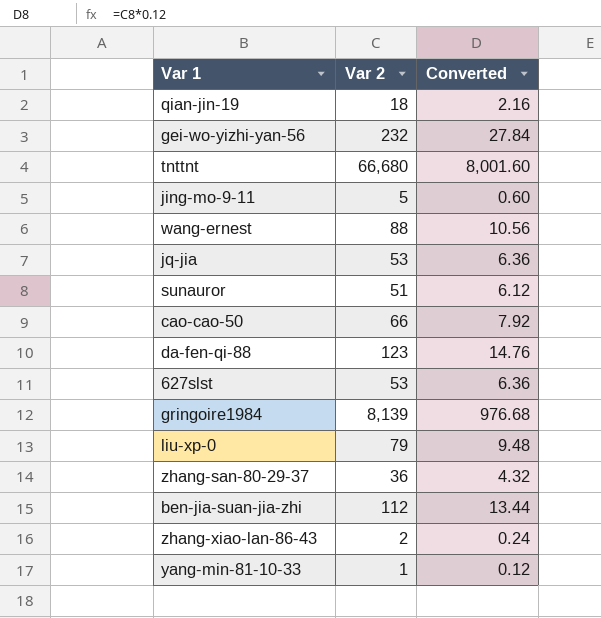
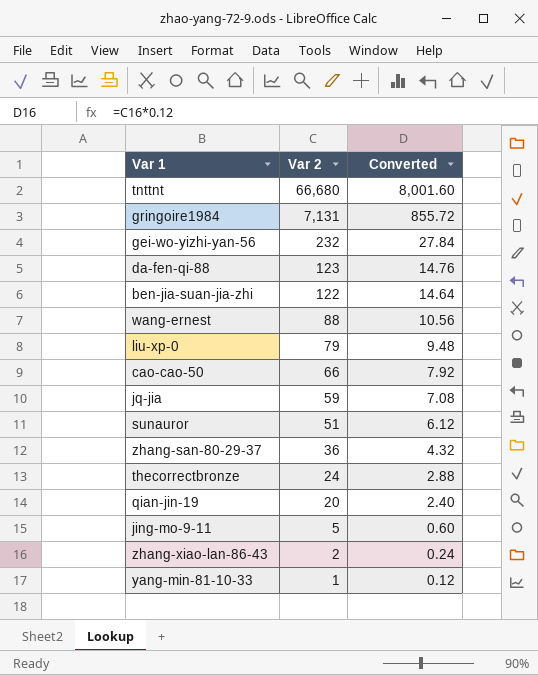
row order: none -> Var 2 descending
row 627slst: 53 | 6.36 -> none
gringoire1984 | Var 2: 8,139 -> 7,131
gringoire1984 | Converted: 976.68 -> 855.72
ben-jia-suan-jia-zhi | Var 2: 112 -> 122
ben-jia-suan-jia-zhi | Converted: 13.44 -> 14.64
jq-jia | Var 2: 53 -> 59
jq-jia | Converted: 6.36 -> 7.08
row thecorrectbronze: none -> 24 | 2.88
qian-jin-19 | Var 2: 18 -> 20
qian-jin-19 | Converted: 2.16 -> 2.40

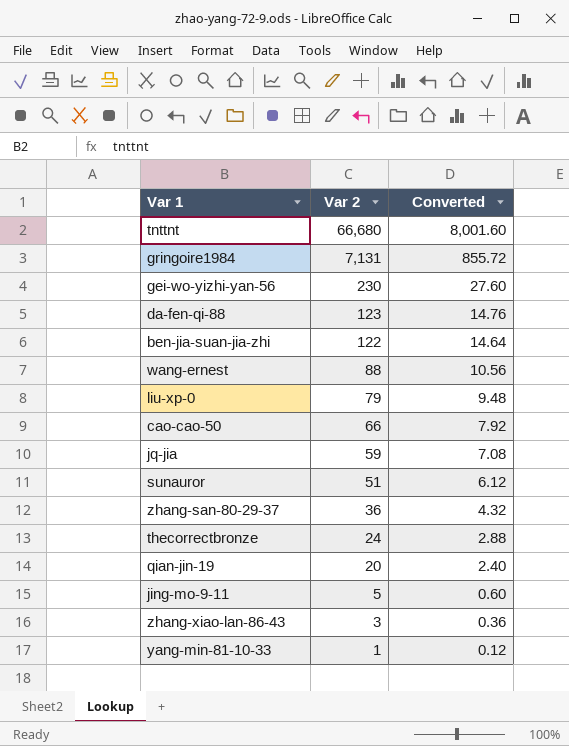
gei-wo-yizhi-yan-56 | Var 2: 232 -> 230
gei-wo-yizhi-yan-56 | Converted: 27.84 -> 27.60
zhang-xiao-lan-86-43 | Var 2: 2 -> 3
zhang-xiao-lan-86-43 | Converted: 0.24 -> 0.36

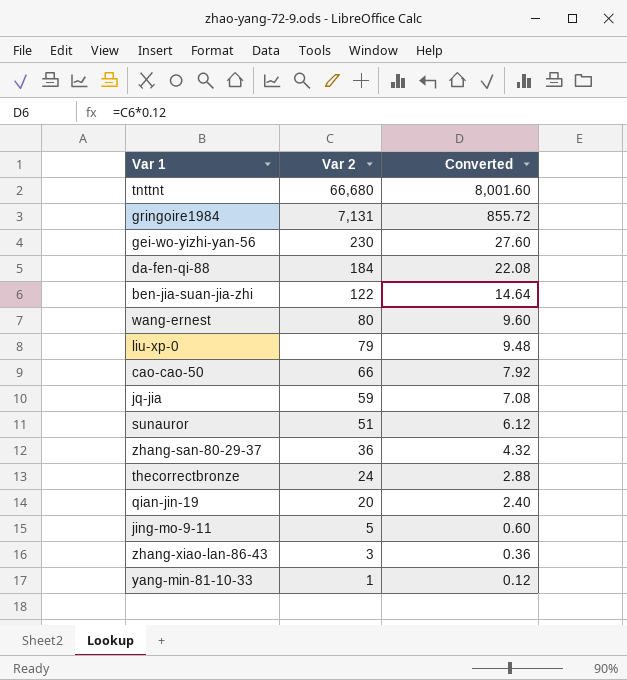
da-fen-qi-88 | Var 2: 123 -> 184
da-fen-qi-88 | Converted: 14.76 -> 22.08
wang-ernest | Var 2: 88 -> 80
wang-ernest | Converted: 10.56 -> 9.60

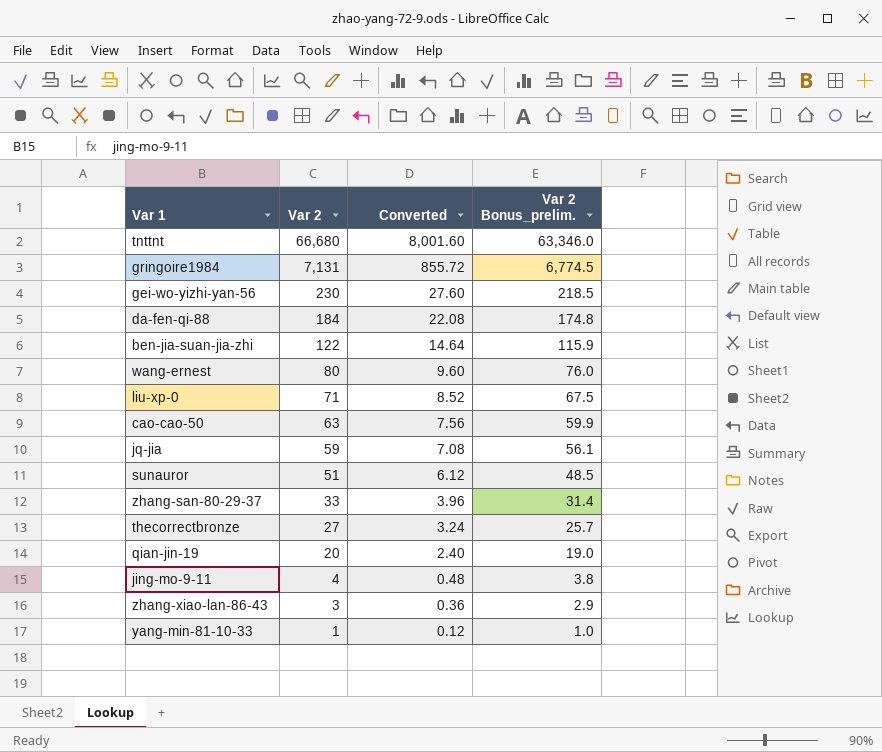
column Var 2 Bonus_prelim. | formula: none -> [Var 2] * 0.95
liu-xp-0 | Var 2: 79 -> 71
liu-xp-0 | Converted: 9.48 -> 8.52
cao-cao-50 | Var 2: 66 -> 63
cao-cao-50 | Converted: 7.92 -> 7.56
zhang-san-80-29-37 | Var 2: 36 -> 33
zhang-san-80-29-37 | Converted: 4.32 -> 3.96
thecorrectbronze | Var 2: 24 -> 27
thecorrectbronze | Converted: 2.88 -> 3.24
jing-mo-9-11 | Var 2: 5 -> 4
jing-mo-9-11 | Converted: 0.60 -> 0.48

